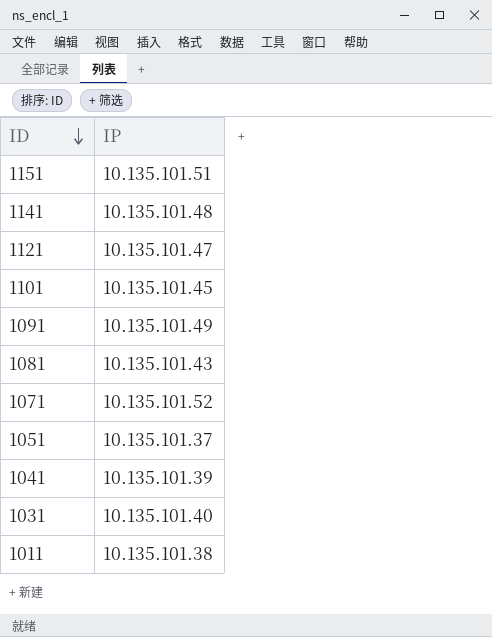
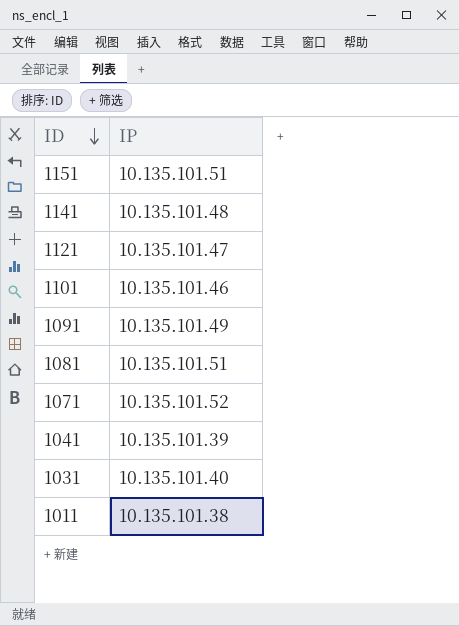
row 1051: 10.135.101.37 -> none
1101 | IP: 10.135.101.45 -> 10.135.101.46
1081 | IP: 10.135.101.43 -> 10.135.101.51

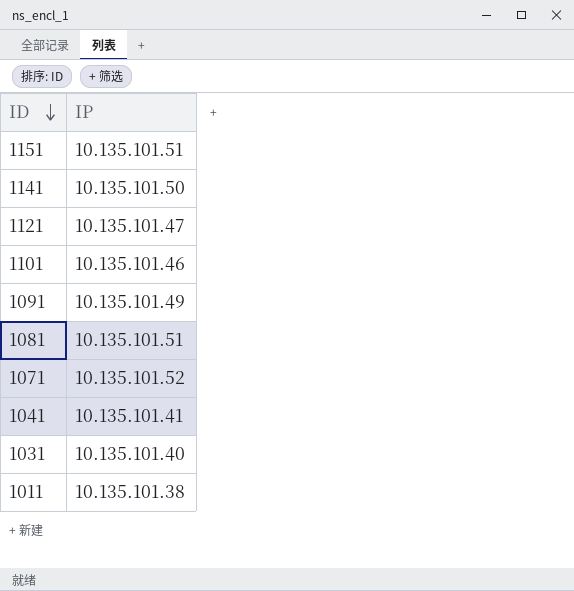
1141 | IP: 10.135.101.48 -> 10.135.101.50
1041 | IP: 10.135.101.39 -> 10.135.101.41

